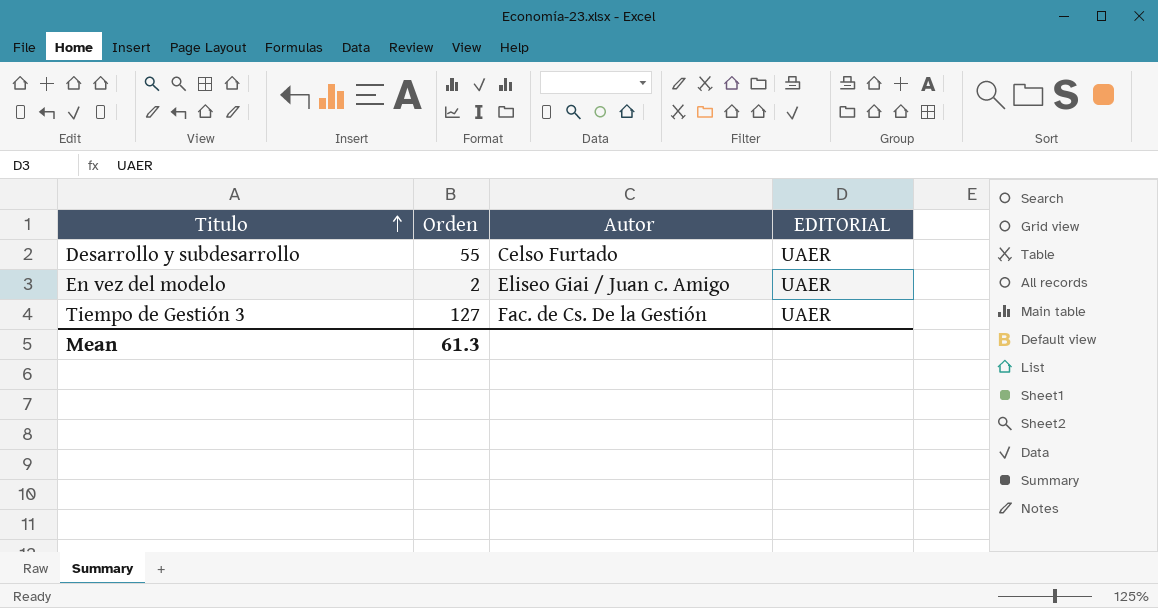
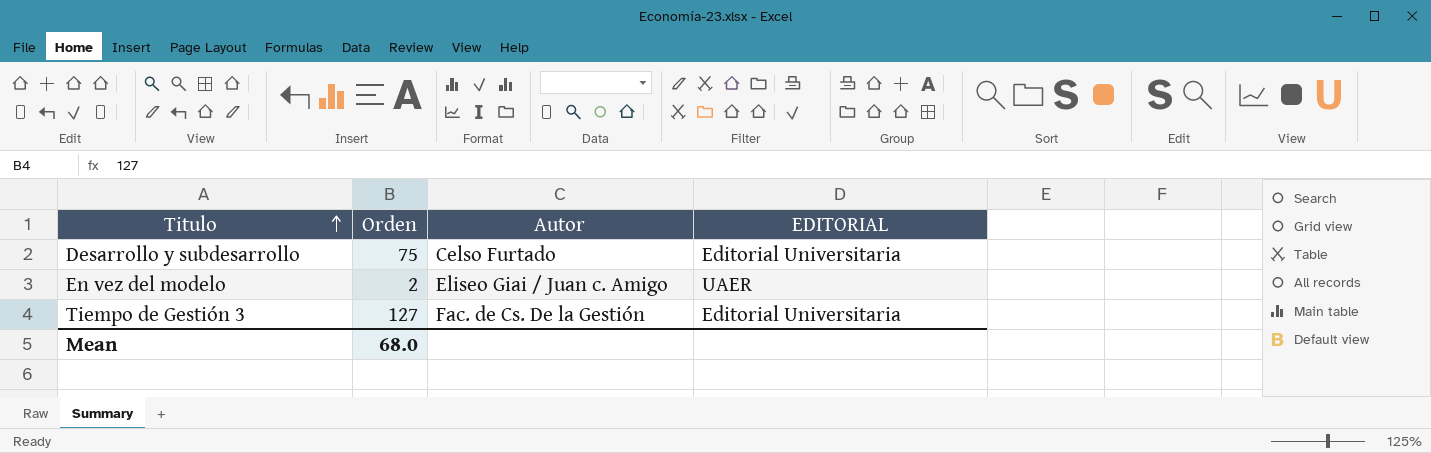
Desarrollo y subdesarrollo | Orden: 55 -> 75
Desarrollo y subdesarrollo | EDITORIAL: UAER -> Editorial Universitaria
Tiempo de Gestión 3 | EDITORIAL: UAER -> Editorial Universitaria
Mean | Orden: 61.3 -> 68.0

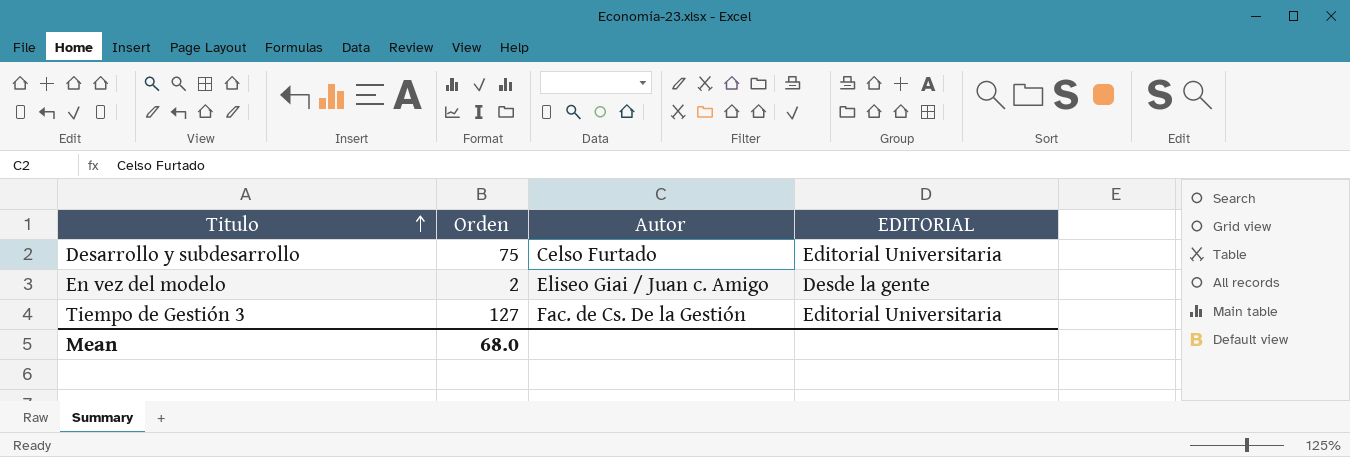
En vez del modelo | EDITORIAL: UAER -> Desde la gente

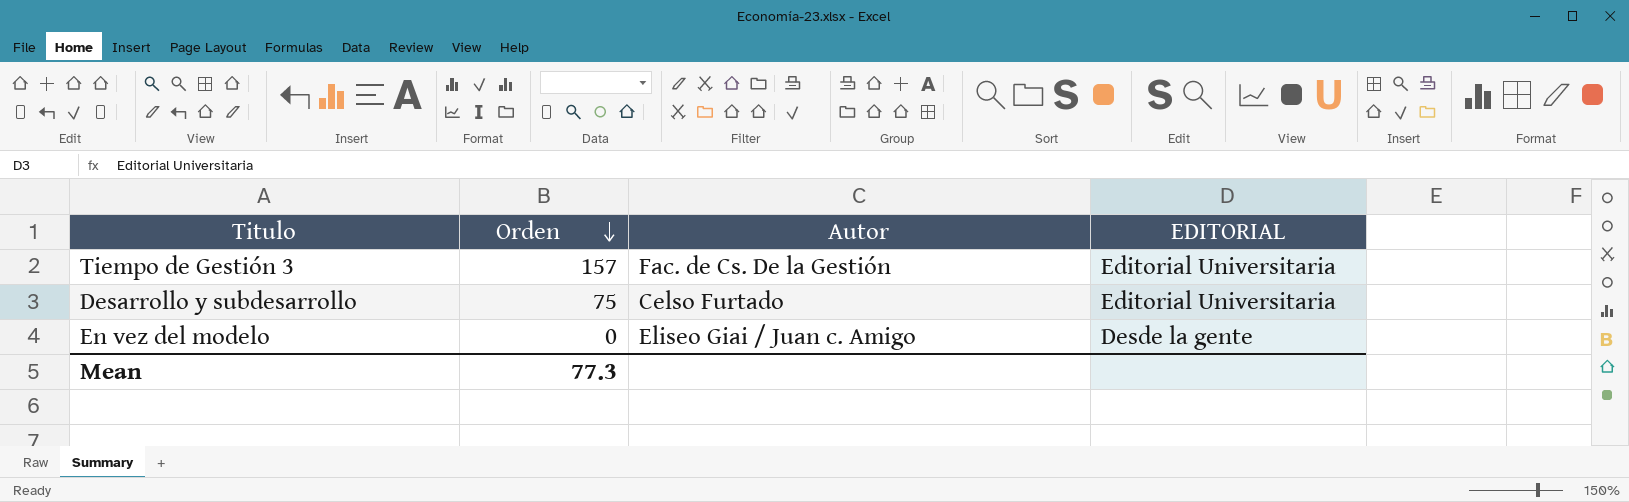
row order: Titulo ascending -> Orden descending
Tiempo de Gestión 3 | Orden: 127 -> 157
En vez del modelo | Orden: 2 -> 0
Mean | Orden: 68.0 -> 77.3

